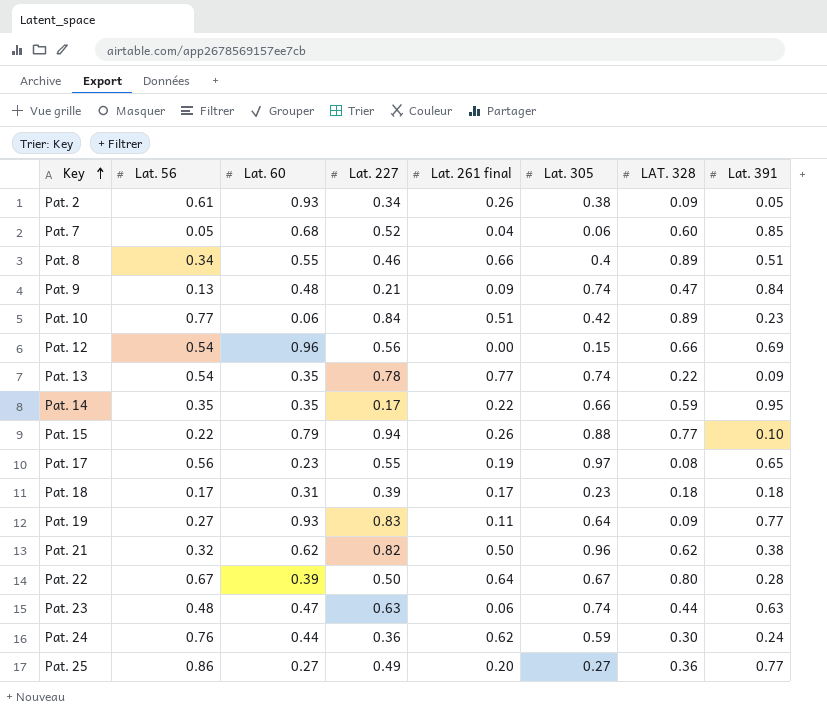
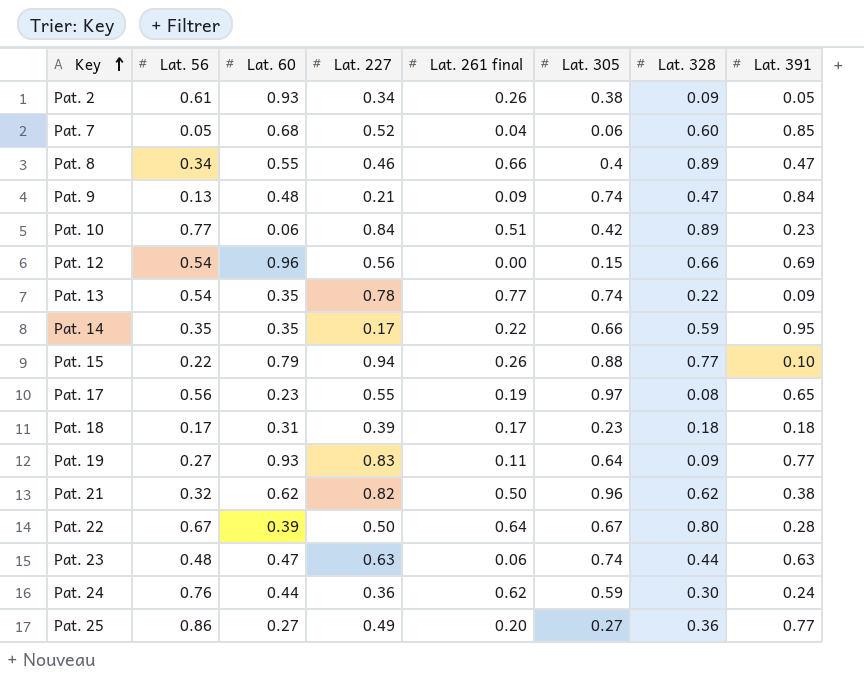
column name: LAT. 328 -> Lat. 328
Pat. 8 | Lat. 391: 0.51 -> 0.47

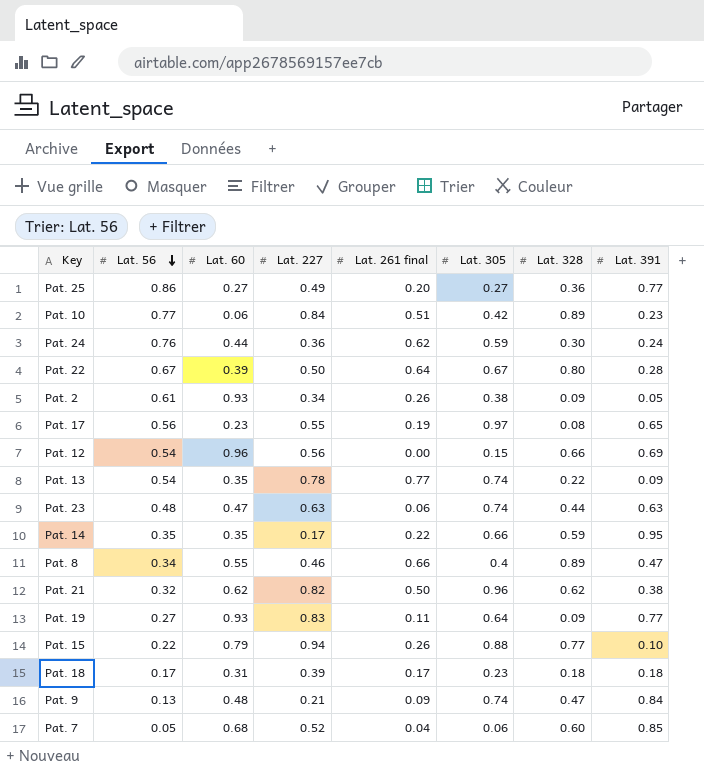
row order: Key ascending -> Lat. 56 descending

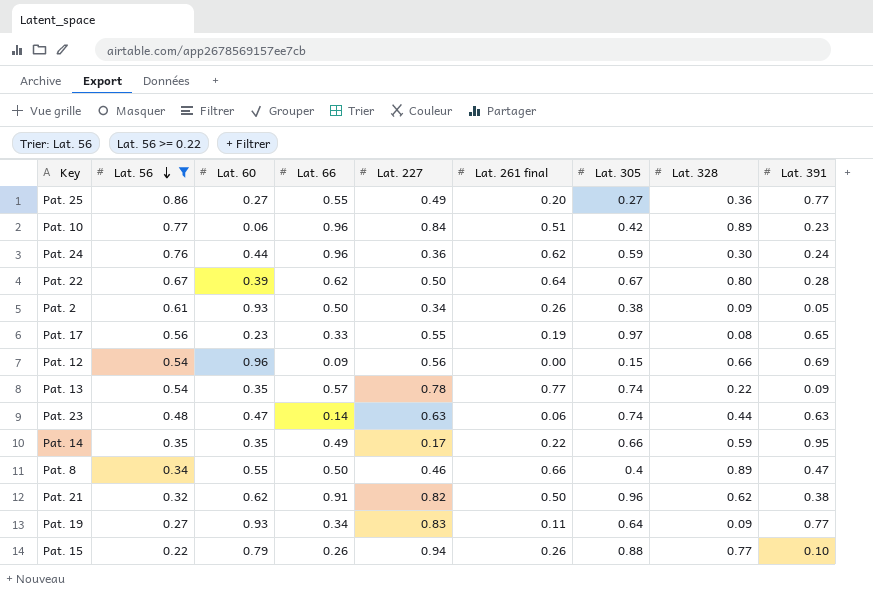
filter: none -> Lat. 56 >= 0.22
column Lat. 66 | position: none -> 4

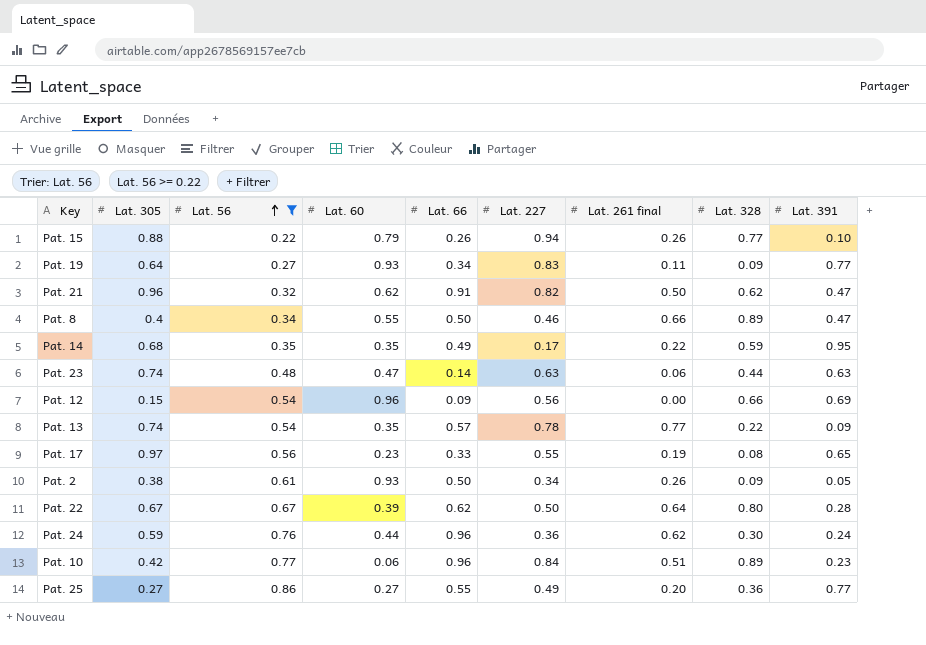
row order: Lat. 56 descending -> Lat. 56 ascending
column Lat. 305 | position: 7 -> 2
Pat. 21 | Lat. 391: 0.38 -> 0.47
Pat. 14 | Lat. 305: 0.66 -> 0.68

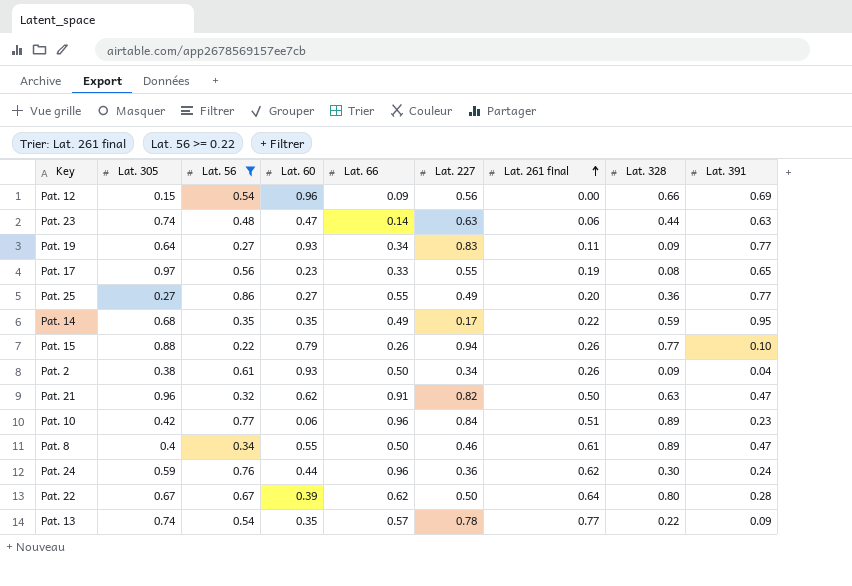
row order: Lat. 56 ascending -> Lat. 261 final ascending
Pat. 2 | Lat. 391: 0.05 -> 0.04
Pat. 21 | Lat. 328: 0.62 -> 0.63
Pat. 8 | Lat. 261 final: 0.66 -> 0.61

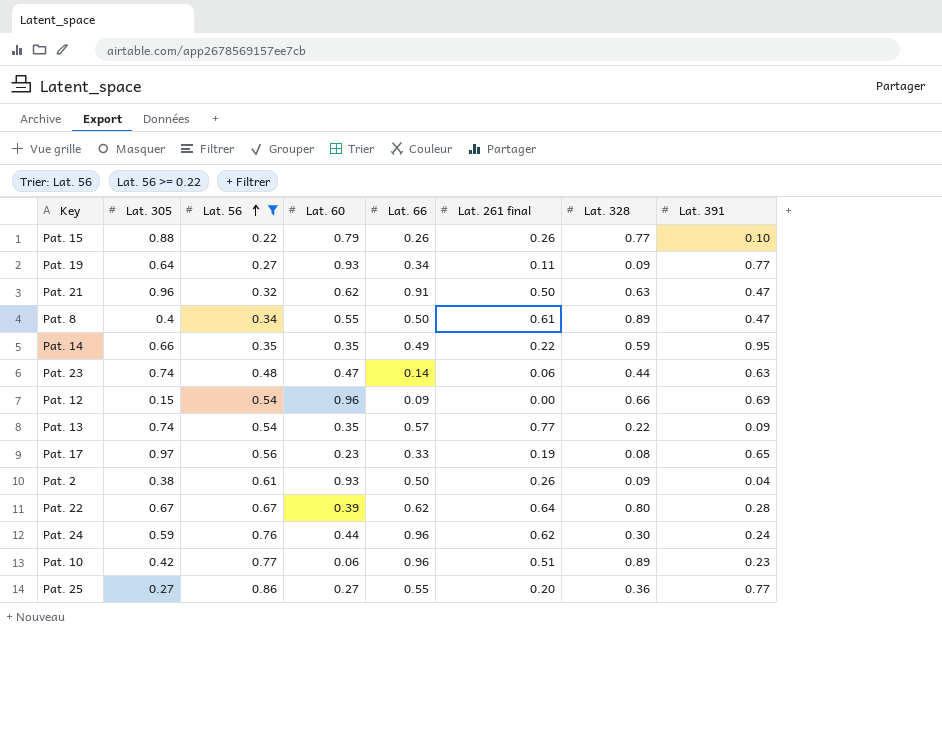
row order: Lat. 261 final ascending -> Lat. 56 ascending
column Lat. 227 | position: 6 -> none
Pat. 14 | Lat. 305: 0.68 -> 0.66

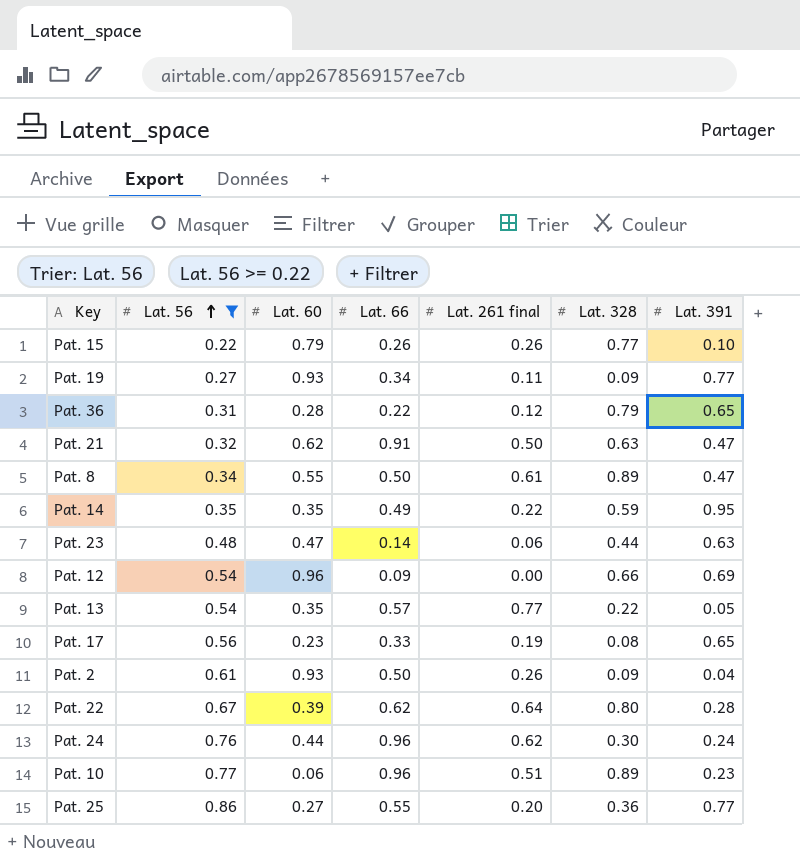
column Lat. 305 | position: 2 -> none
row Pat. 36: none -> 0.31 | 0.28 | 0.22 | 0.12 | 0.79 | 0.65
Pat. 13 | Lat. 391: 0.09 -> 0.05

